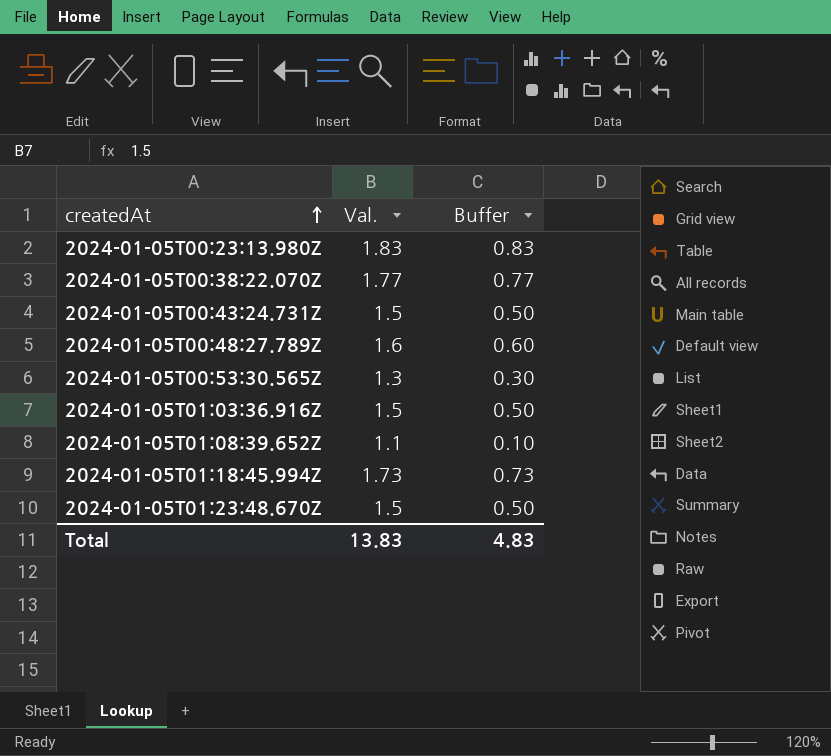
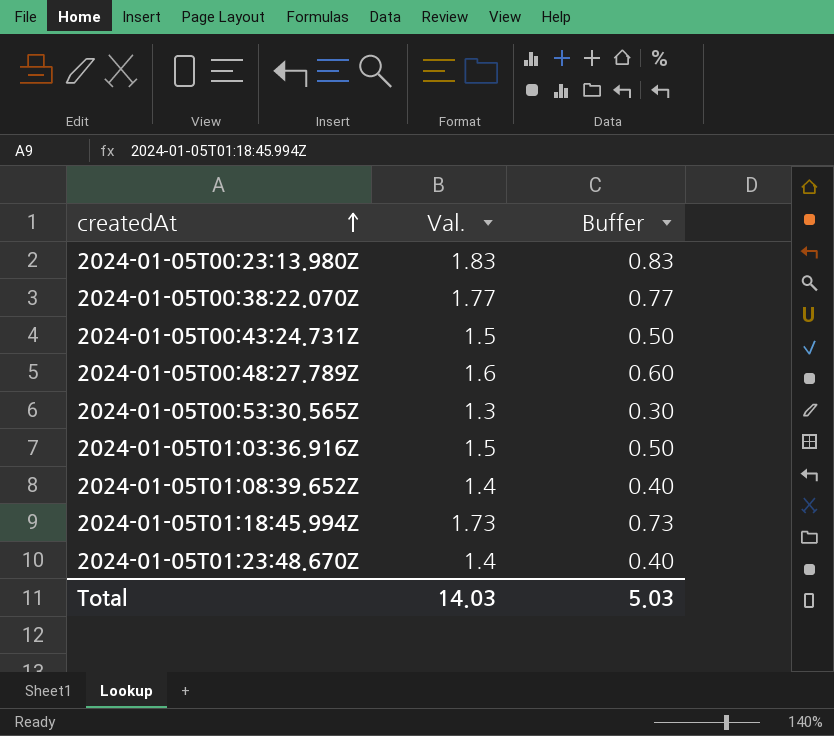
2024-01-05T01:08:39.652Z | Val.: 1.1 -> 1.4
2024-01-05T01:08:39.652Z | Buffer: 0.10 -> 0.40
2024-01-05T01:23:48.670Z | Val.: 1.5 -> 1.4
2024-01-05T01:23:48.670Z | Buffer: 0.50 -> 0.40
Total | Val.: 13.83 -> 14.03
Total | Buffer: 4.83 -> 5.03

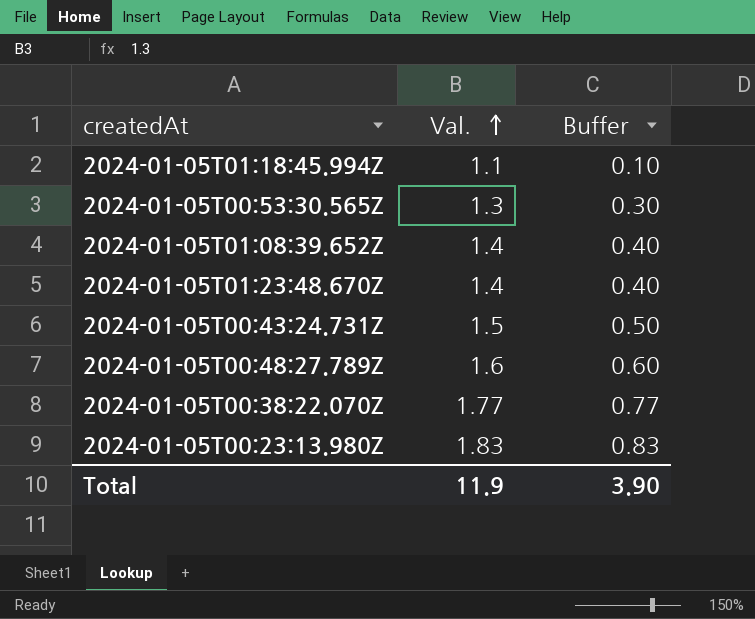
row order: createdAt ascending -> Val. ascending
row 2024-01-05T01:03:36.916Z: 1.5 | 0.50 -> none
2024-01-05T01:18:45.994Z | Val.: 1.73 -> 1.1
2024-01-05T01:18:45.994Z | Buffer: 0.73 -> 0.10
Total | Val.: 14.03 -> 11.9
Total | Buffer: 5.03 -> 3.90

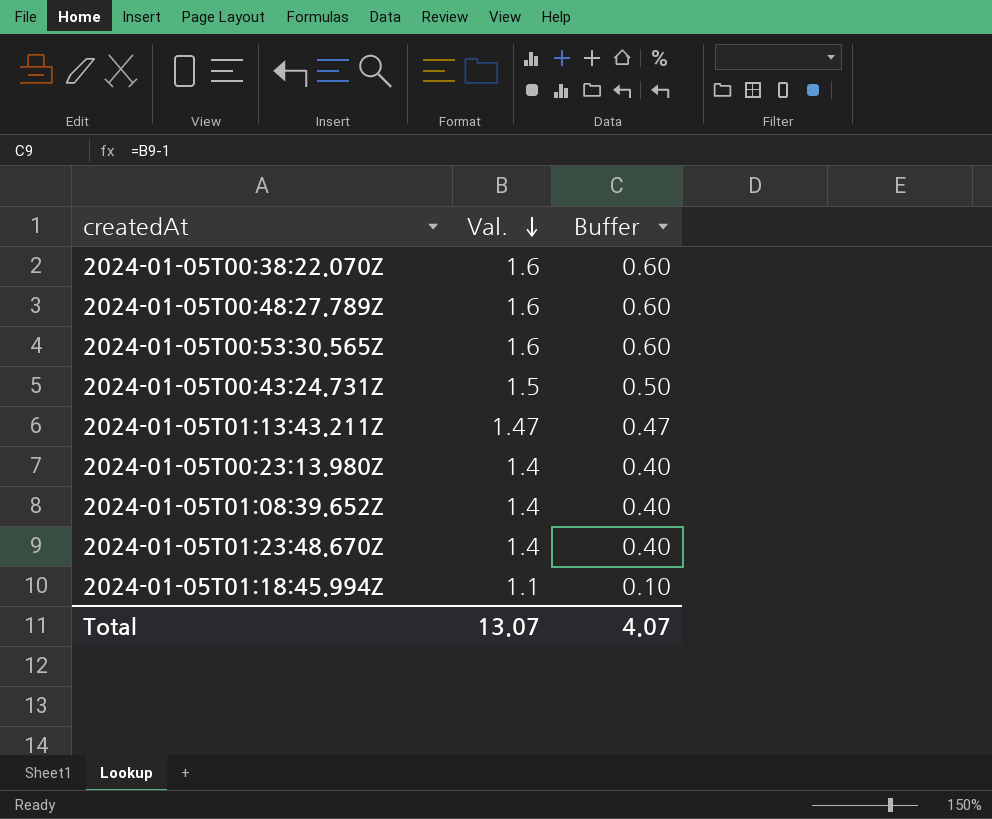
row order: Val. ascending -> Val. descending
2024-01-05T00:38:22.070Z | Val.: 1.77 -> 1.6
2024-01-05T00:38:22.070Z | Buffer: 0.77 -> 0.60
2024-01-05T00:53:30.565Z | Val.: 1.3 -> 1.6
2024-01-05T00:53:30.565Z | Buffer: 0.30 -> 0.60
row 2024-01-05T01:13:43.211Z: none -> 1.47 | 0.47
2024-01-05T00:23:13.980Z | Val.: 1.83 -> 1.4
2024-01-05T00:23:13.980Z | Buffer: 0.83 -> 0.40
Total | Val.: 11.9 -> 13.07
Total | Buffer: 3.90 -> 4.07

